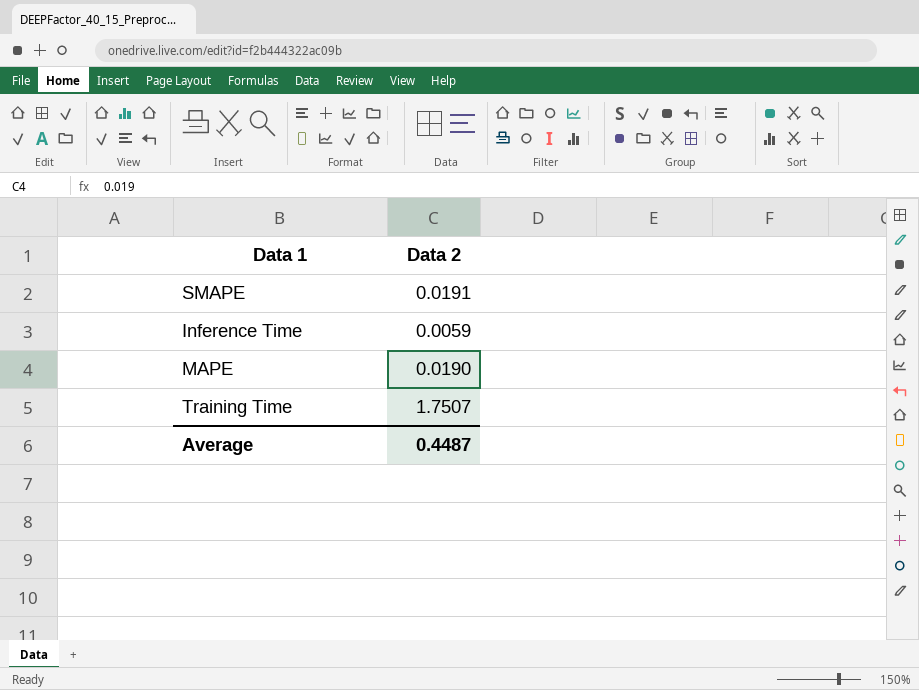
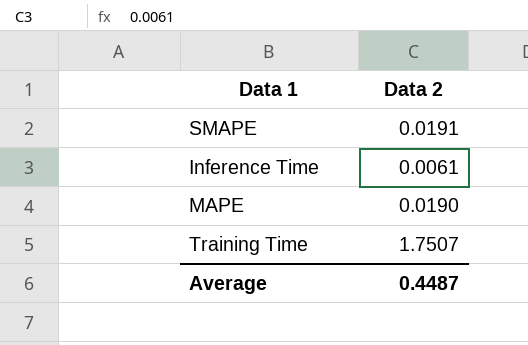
Inference Time | Data 2: 0.0059 -> 0.0061

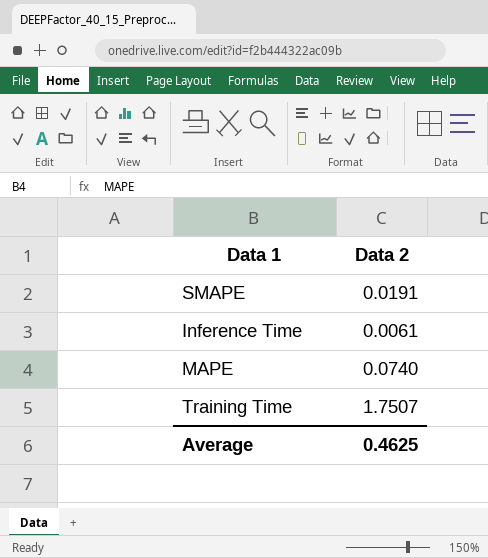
MAPE | Data 2: 0.0190 -> 0.0740
Average | Data 2: 0.4487 -> 0.4625

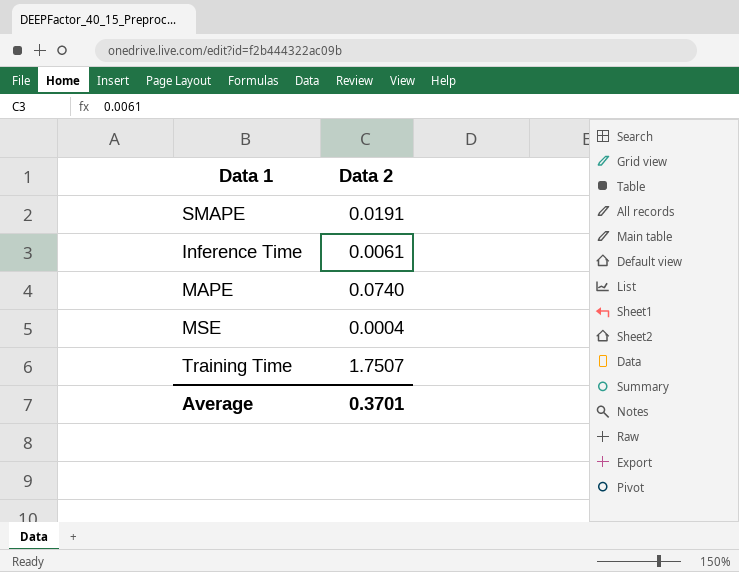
row MSE: none -> 0.0004
Average | Data 2: 0.4625 -> 0.3701

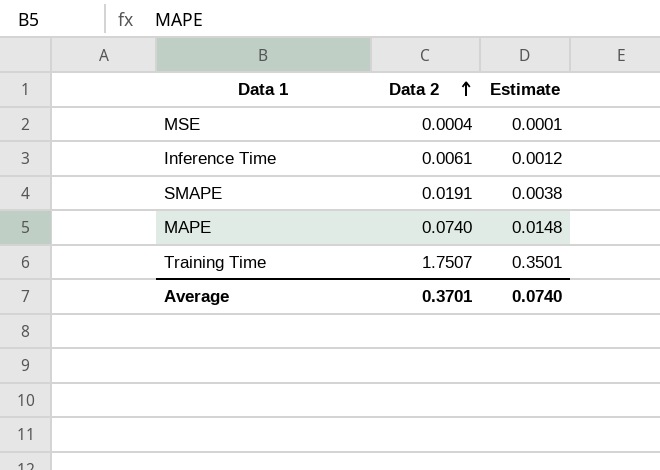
row order: none -> Data 2 ascending
column Estimate | formula: none -> [Data 2] * 0.2

